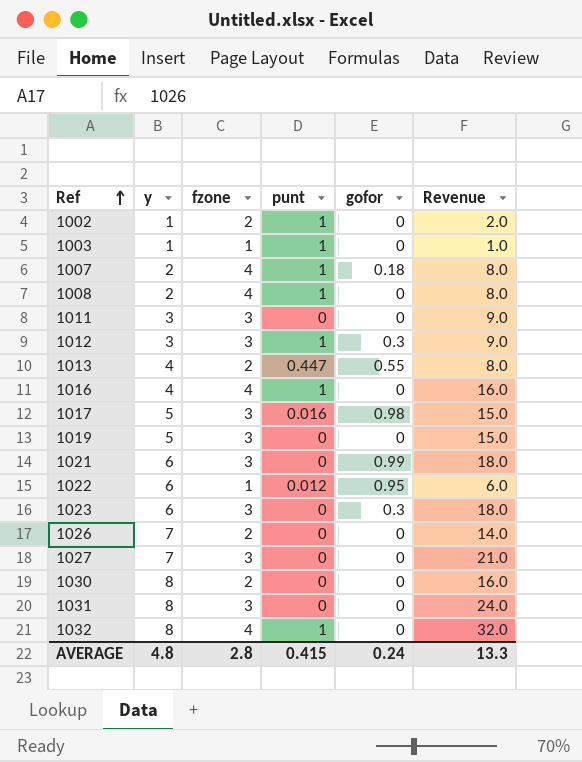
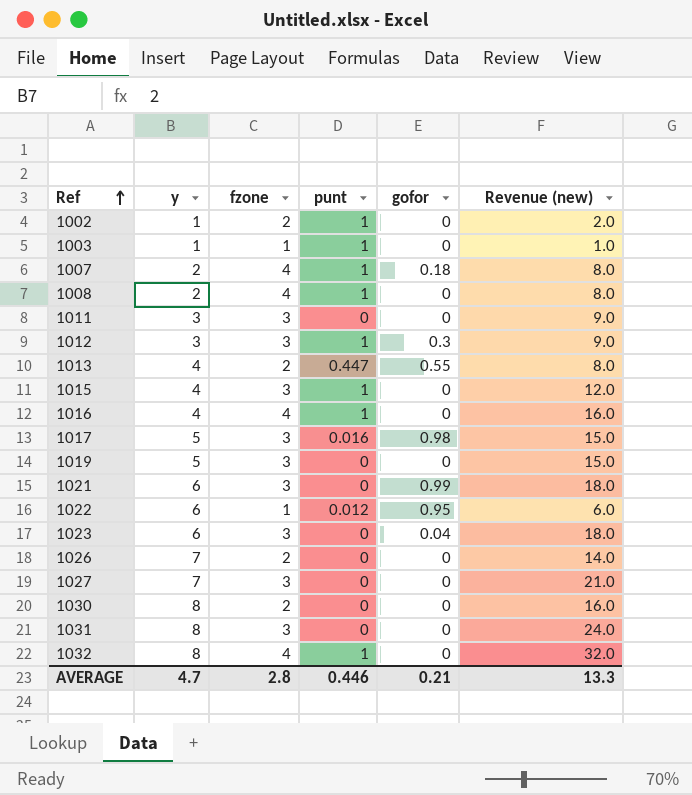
column name: Revenue -> Revenue (new)
row 1015: none -> 4 | 3 | 1 | 0 | 12.0
1023 | gofor: 0.3 -> 0.04
AVERAGE | y: 4.8 -> 4.7
AVERAGE | punt: 0.415 -> 0.446
AVERAGE | gofor: 0.24 -> 0.21

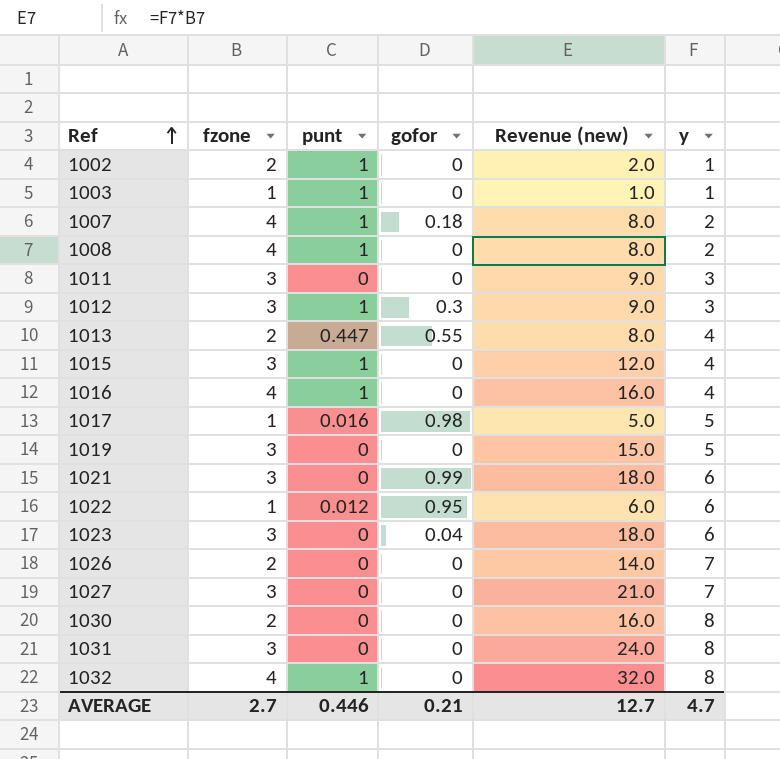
column y | position: 2 -> 6
1017 | fzone: 3 -> 1
1017 | Revenue (new): 15.0 -> 5.0
AVERAGE | fzone: 2.8 -> 2.7
AVERAGE | Revenue (new): 13.3 -> 12.7

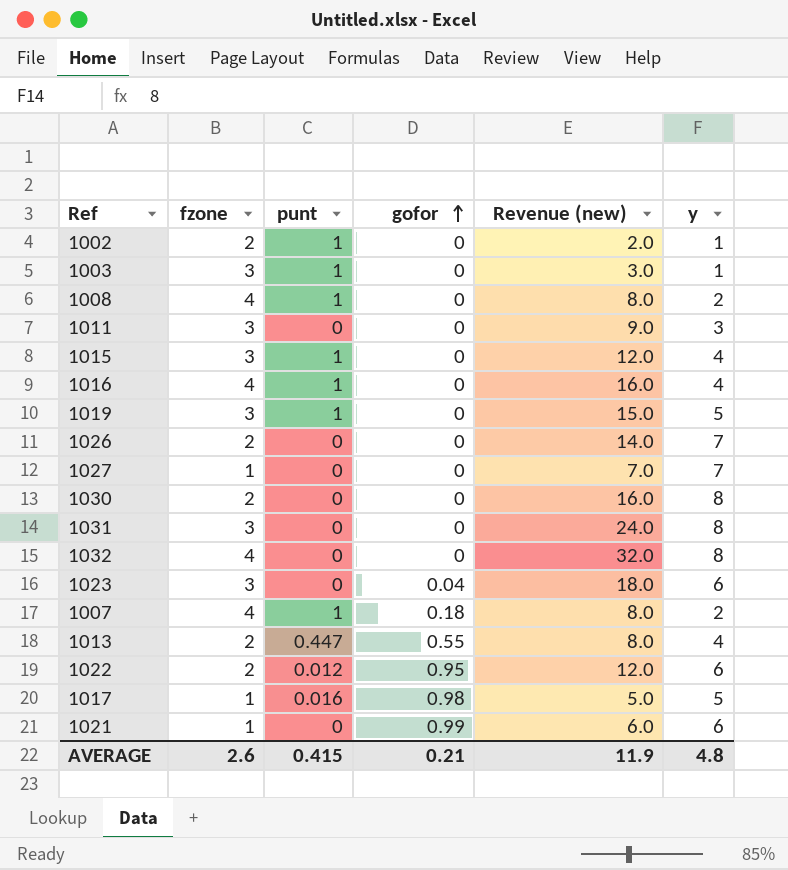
row order: Ref ascending -> gofor ascending
row 1012: 3 | 1 | 0.3 | 9.0 | 3 -> none
1003 | fzone: 1 -> 3
1003 | Revenue (new): 1.0 -> 3.0
1019 | punt: 0 -> 1
1027 | fzone: 3 -> 1
1027 | Revenue (new): 21.0 -> 7.0
1032 | punt: 1 -> 0
1022 | fzone: 1 -> 2
1022 | Revenue (new): 6.0 -> 12.0
1021 | fzone: 3 -> 1
1021 | Revenue (new): 18.0 -> 6.0
AVERAGE | fzone: 2.7 -> 2.6
AVERAGE | punt: 0.446 -> 0.415
AVERAGE | Revenue (new): 12.7 -> 11.9
AVERAGE | y: 4.7 -> 4.8

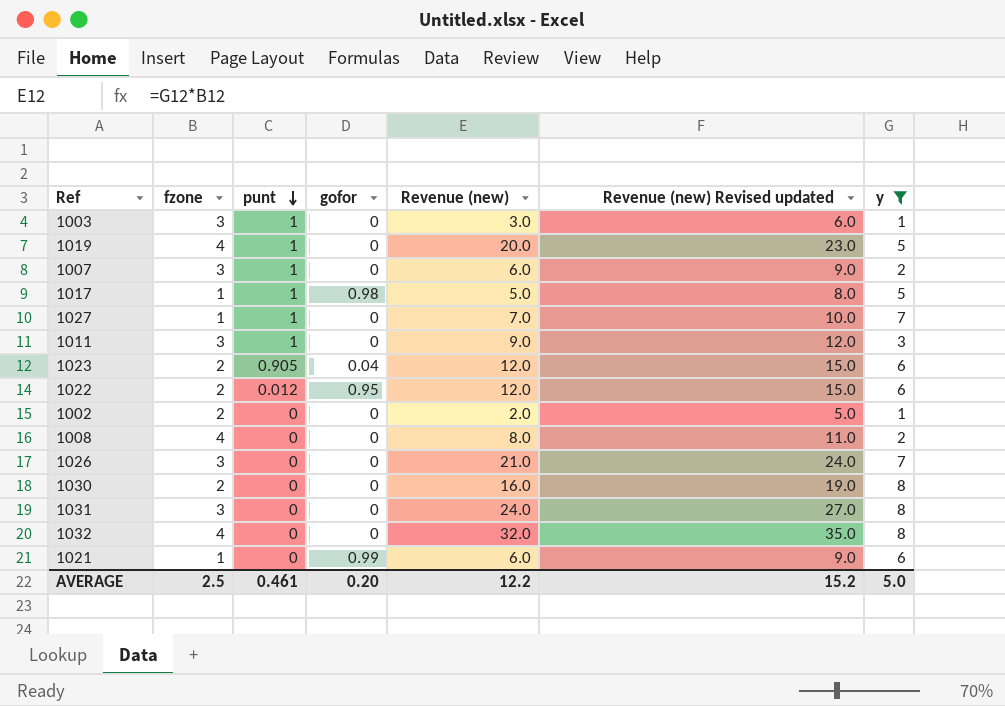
filter: none -> y != 4
row order: gofor ascending -> punt descending
column Revenue (new) Revised updated | formula: none -> [Revenue (new)] + 3
1019 | fzone: 3 -> 4
1019 | Revenue (new): 15.0 -> 20.0
1007 | fzone: 4 -> 3
1007 | gofor: 0.18 -> 0
1007 | Revenue (new): 8.0 -> 6.0
1017 | punt: 0.016 -> 1
1027 | punt: 0 -> 1
1011 | punt: 0 -> 1
1023 | fzone: 3 -> 2
1023 | punt: 0 -> 0.905
1023 | Revenue (new): 18.0 -> 12.0
1002 | punt: 1 -> 0
1008 | punt: 1 -> 0
1026 | fzone: 2 -> 3
1026 | Revenue (new): 14.0 -> 21.0
AVERAGE | fzone: 2.6 -> 2.5
AVERAGE | punt: 0.415 -> 0.461
AVERAGE | gofor: 0.21 -> 0.20
AVERAGE | Revenue (new): 11.9 -> 12.2
AVERAGE | y: 4.8 -> 5.0

